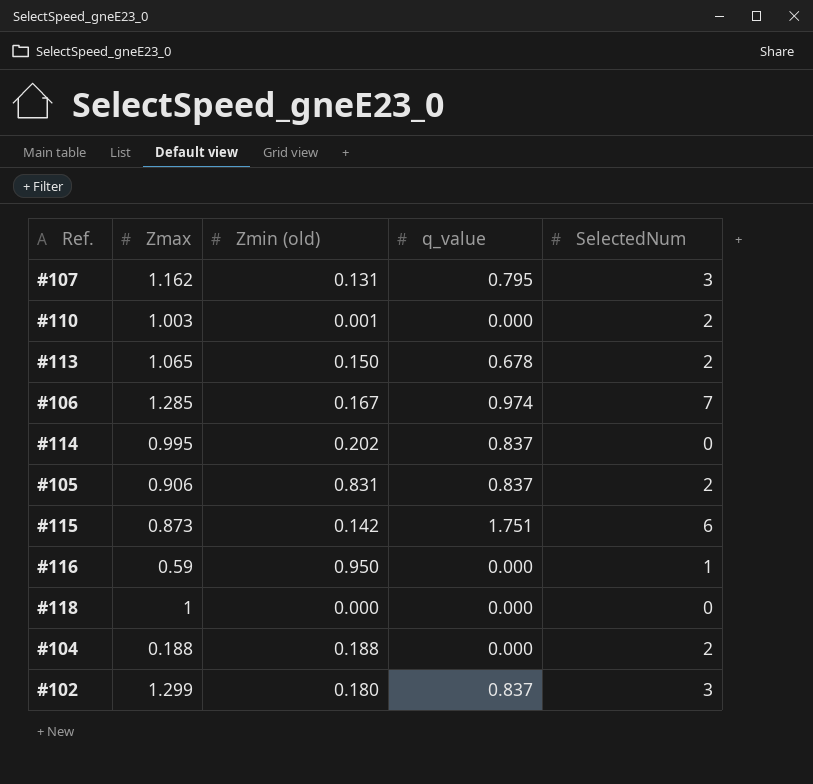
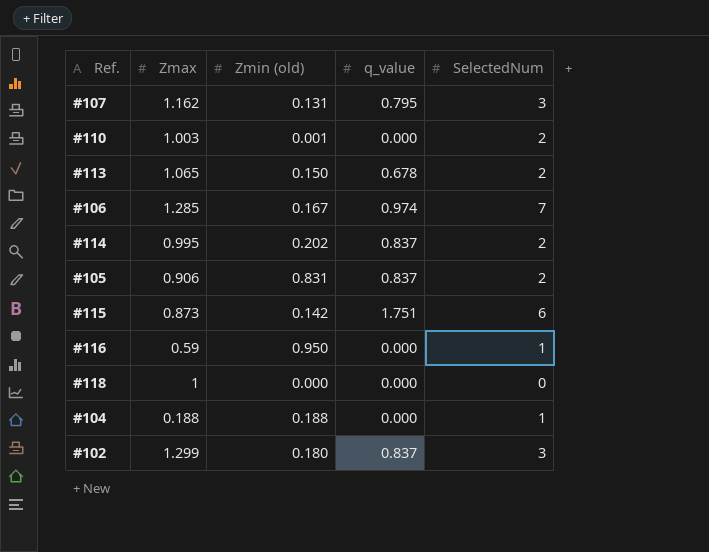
#114 | SelectedNum: 0 -> 2
#104 | SelectedNum: 2 -> 1

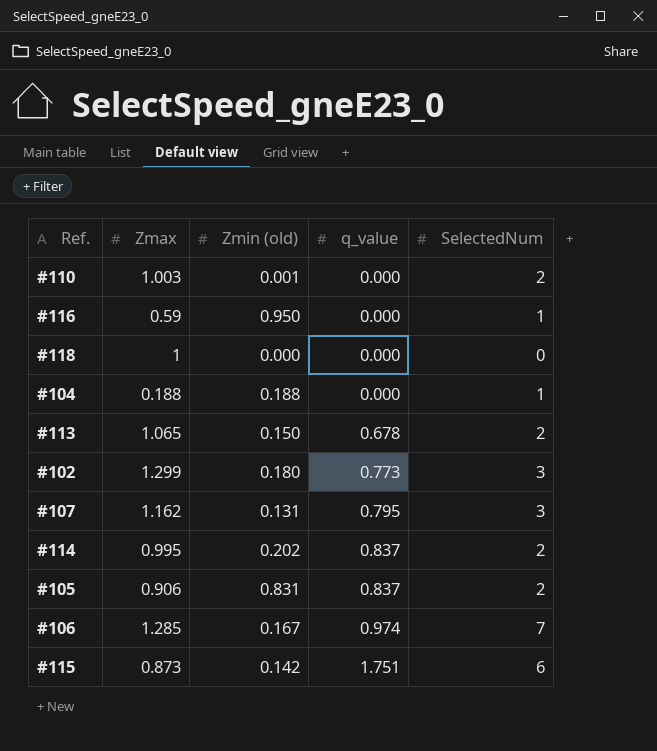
row order: none -> q_value ascending
#102 | q_value: 0.837 -> 0.773

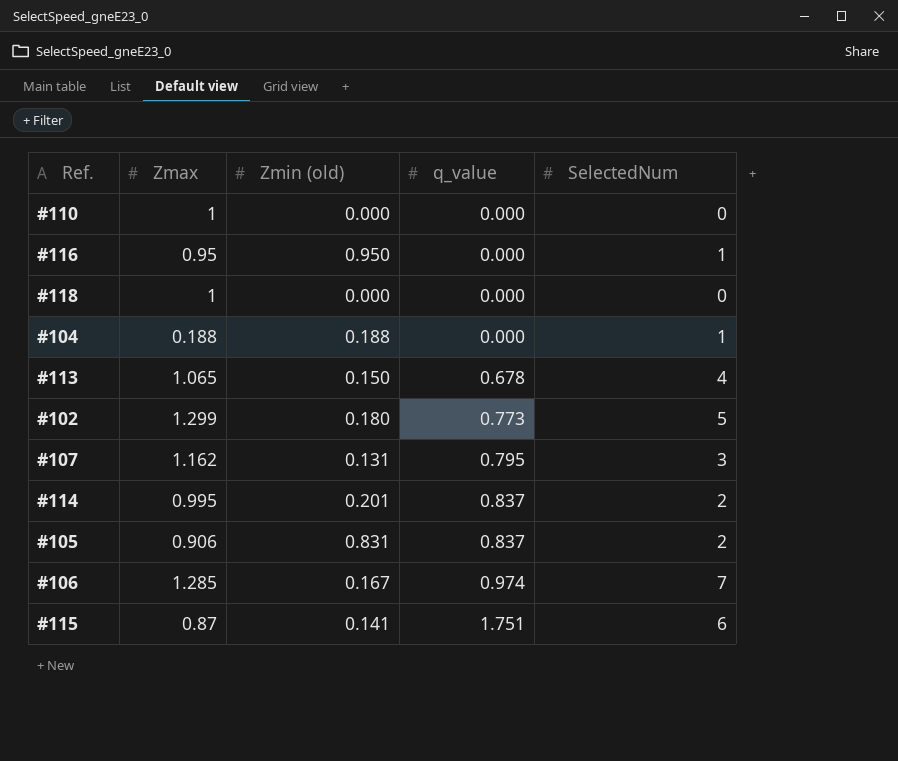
#110 | Zmax: 1.003 -> 1
#110 | Zmin (old): 0.001 -> 0.000
#110 | SelectedNum: 2 -> 0
#116 | Zmax: 0.59 -> 0.95
#113 | SelectedNum: 2 -> 4
#102 | SelectedNum: 3 -> 5
#114 | Zmin (old): 0.202 -> 0.201
#115 | Zmax: 0.873 -> 0.87
#115 | Zmin (old): 0.142 -> 0.141

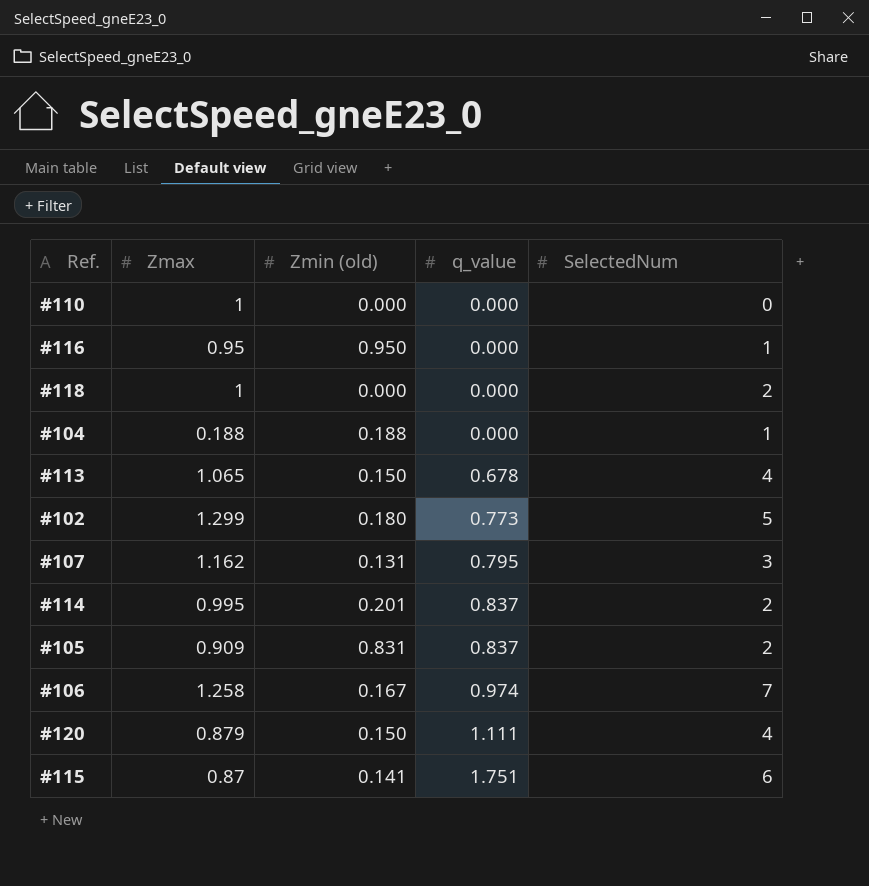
#118 | SelectedNum: 0 -> 2
#105 | Zmax: 0.906 -> 0.909
#106 | Zmax: 1.285 -> 1.258
row #120: none -> 0.879 | 0.150 | 1.111 | 4

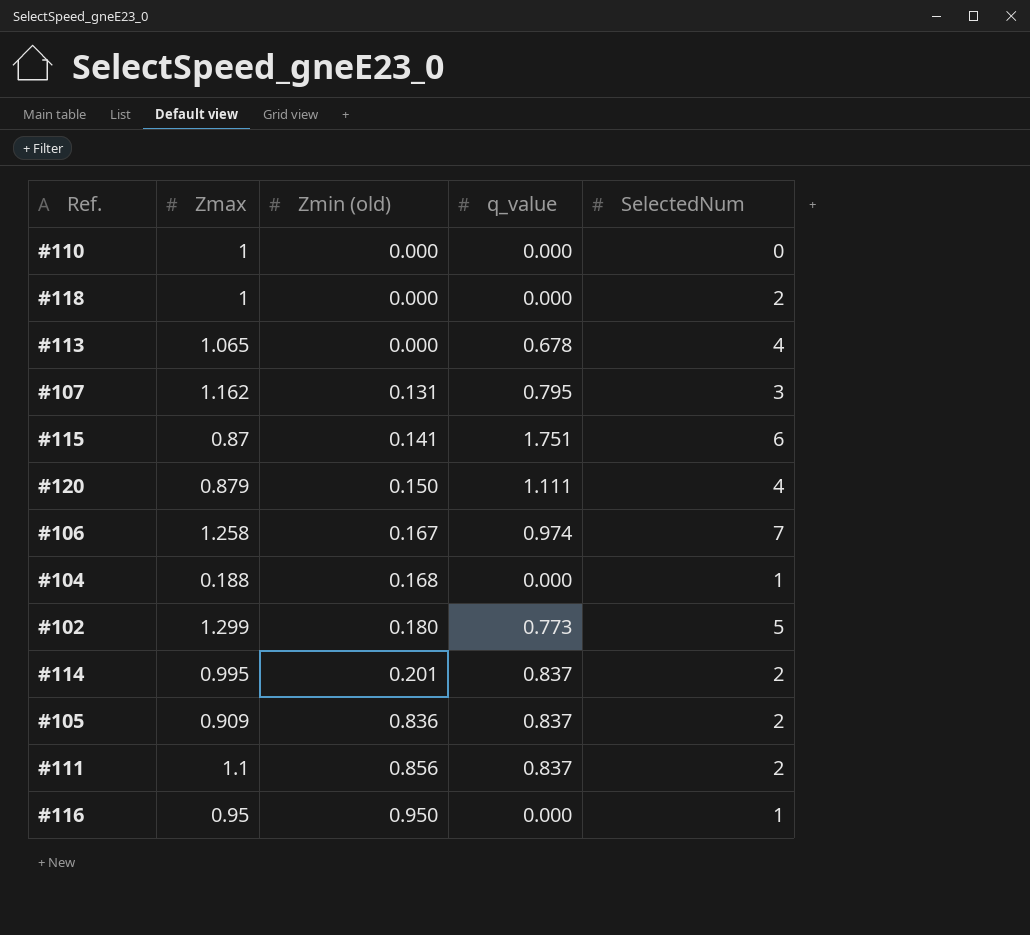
row order: q_value ascending -> Zmin (old) ascending
#113 | Zmin (old): 0.150 -> 0.000
#104 | Zmin (old): 0.188 -> 0.168
#105 | Zmin (old): 0.831 -> 0.836
row #111: none -> 1.1 | 0.856 | 0.837 | 2

